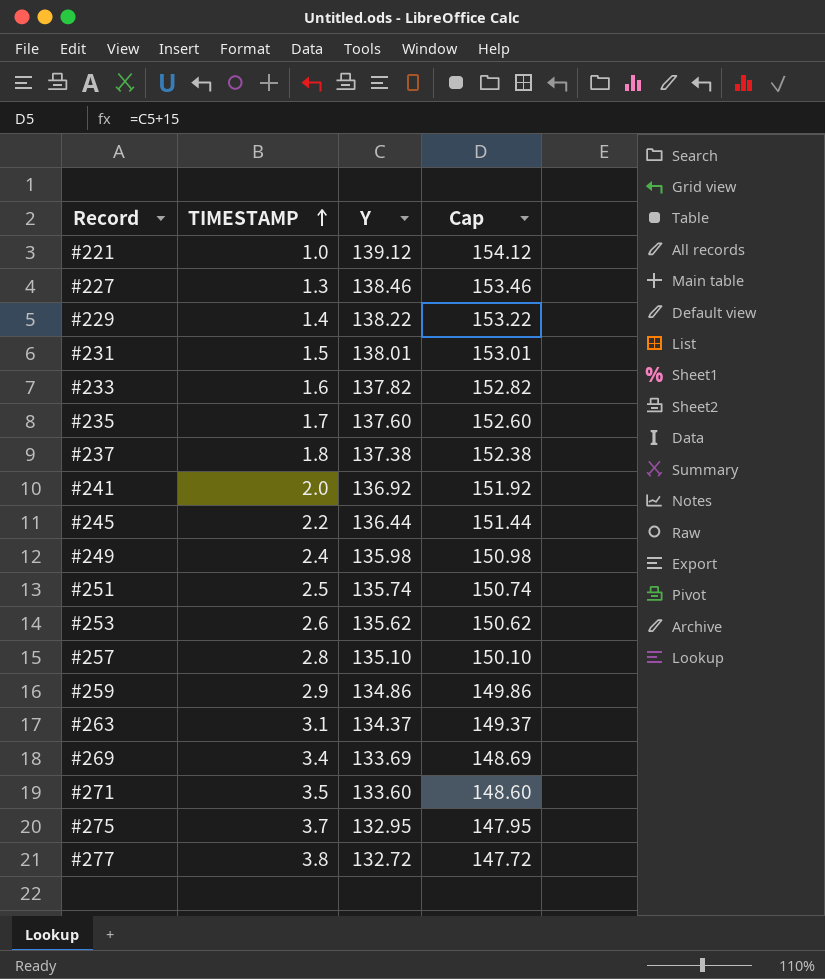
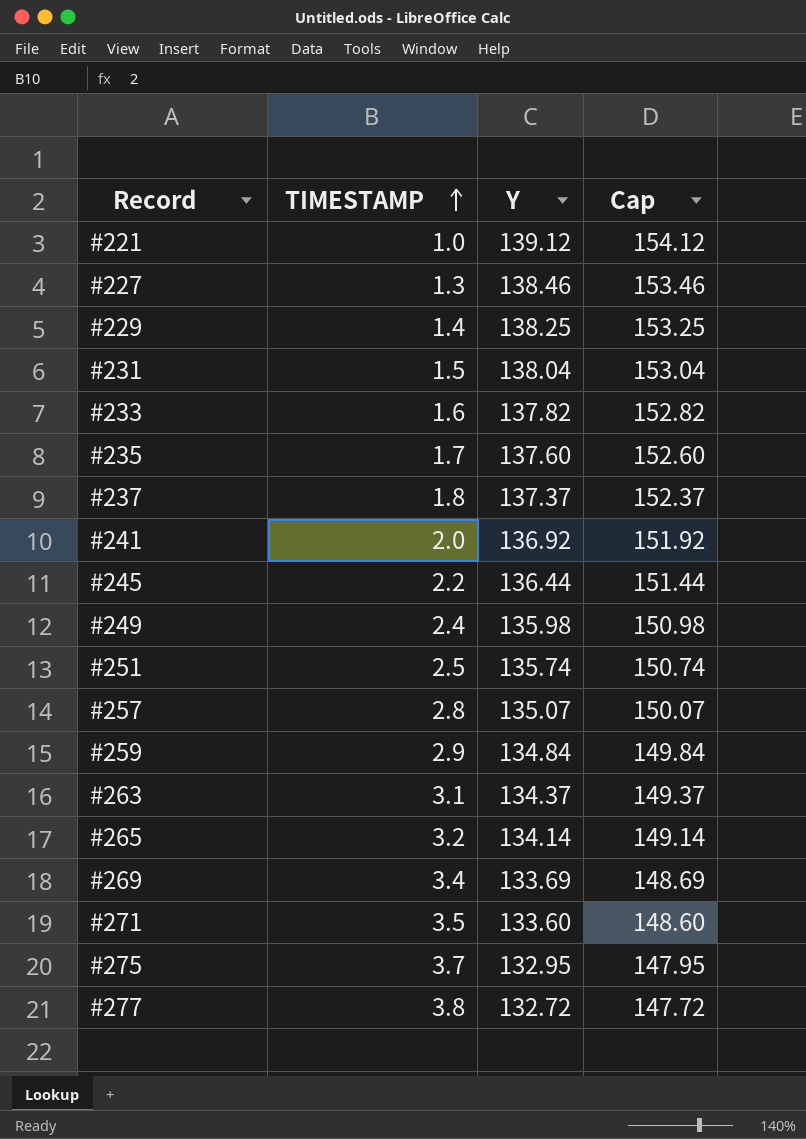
row #253: 2.6 | 135.62 | 150.62 -> none
#229 | Y: 138.22 -> 138.25
#229 | Cap: 153.22 -> 153.25
#231 | Y: 138.01 -> 138.04
#231 | Cap: 153.01 -> 153.04
#237 | Y: 137.38 -> 137.37
#237 | Cap: 152.38 -> 152.37
#257 | Y: 135.10 -> 135.07
#257 | Cap: 150.10 -> 150.07
#259 | Y: 134.86 -> 134.84
#259 | Cap: 149.86 -> 149.84
row #265: none -> 3.2 | 134.14 | 149.14

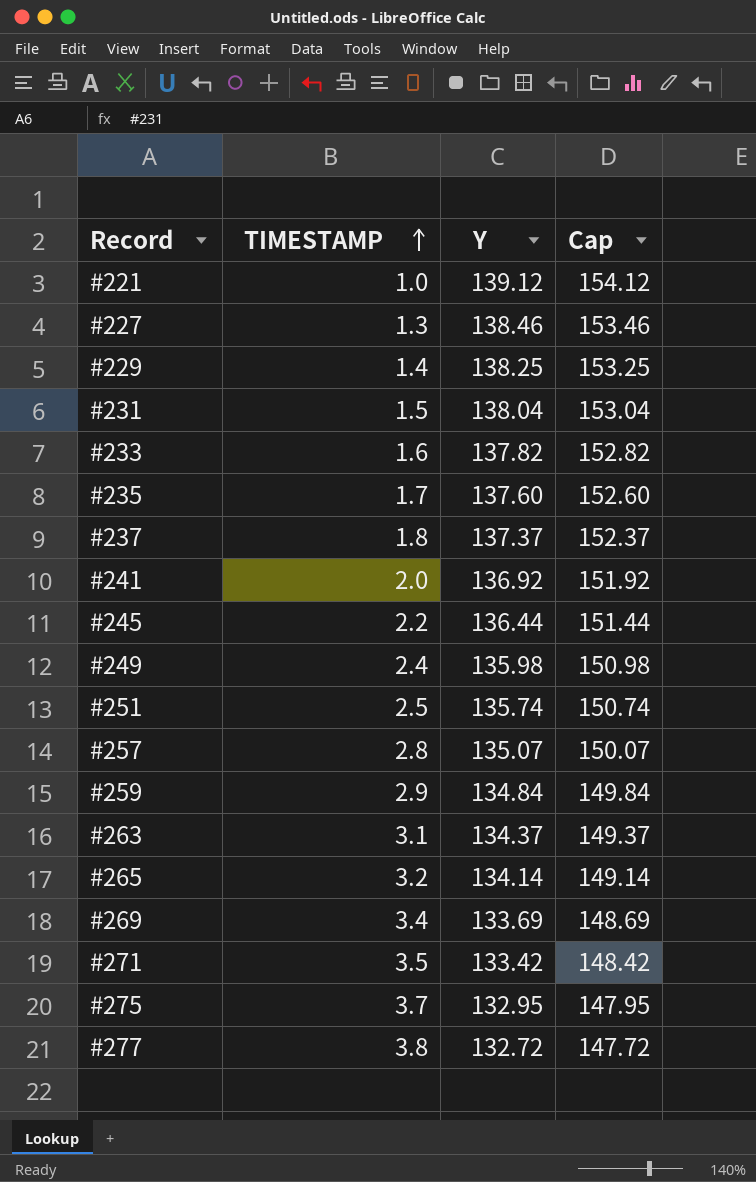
#271 | Y: 133.60 -> 133.42
#271 | Cap: 148.60 -> 148.42

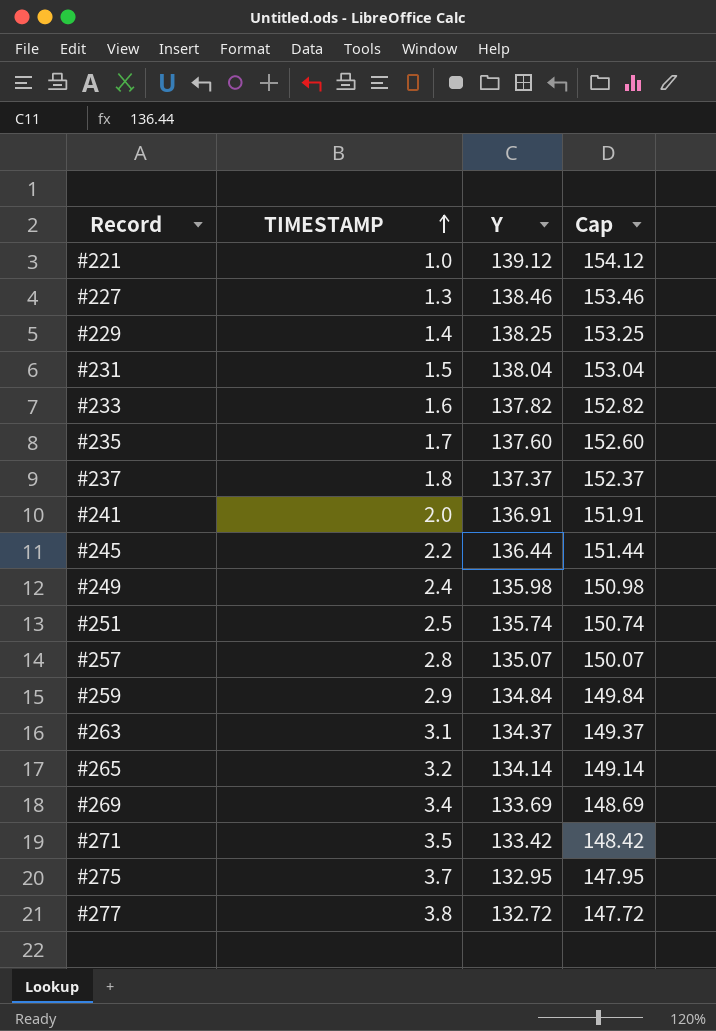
#241 | Y: 136.92 -> 136.91
#241 | Cap: 151.92 -> 151.91

